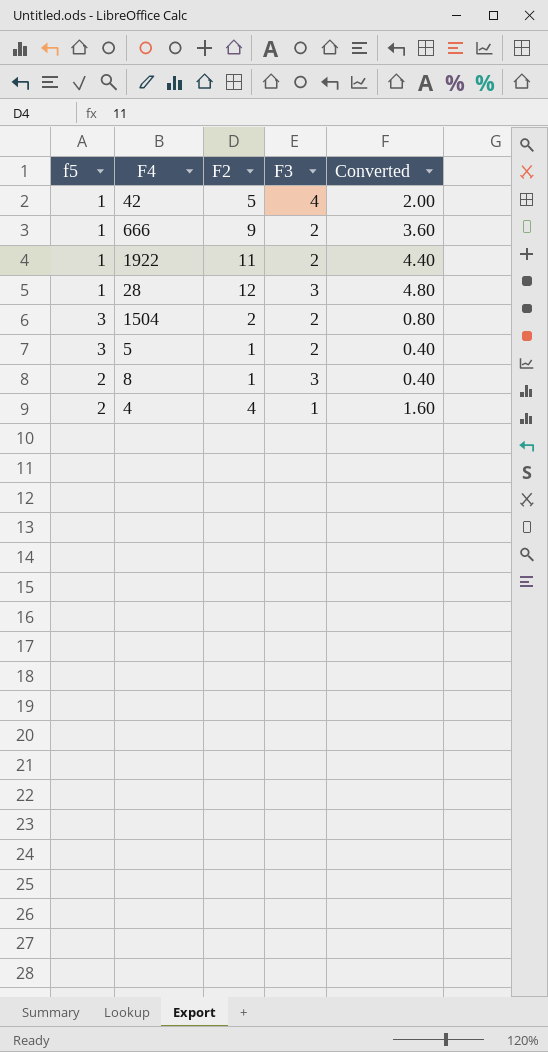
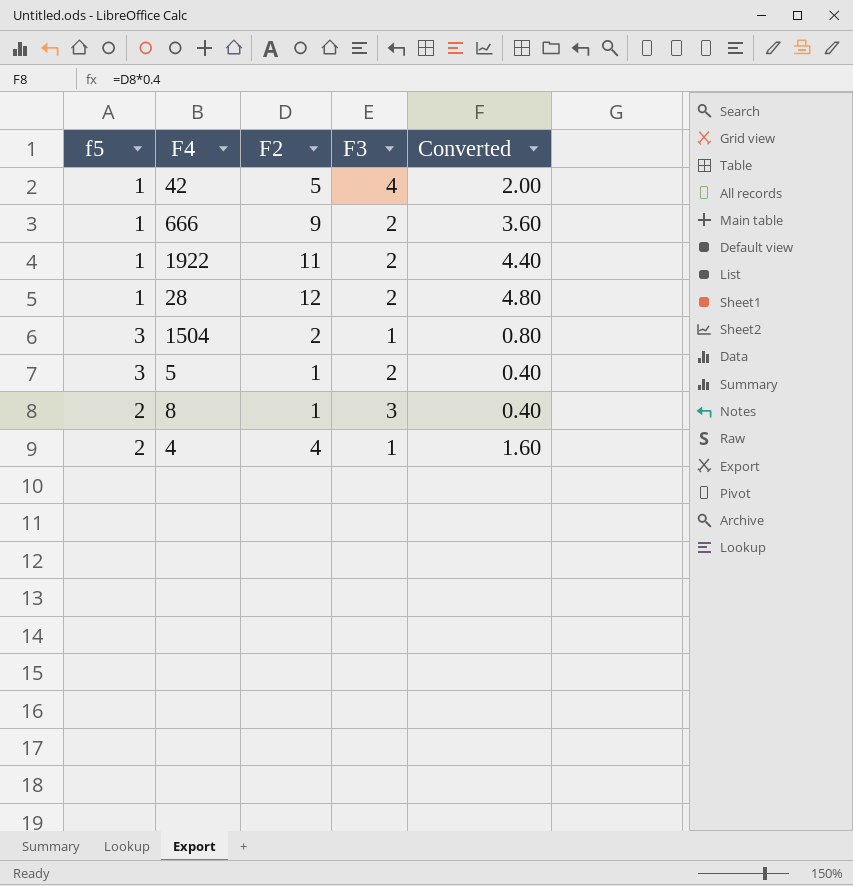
28 | F3: 3 -> 2
1504 | F3: 2 -> 1

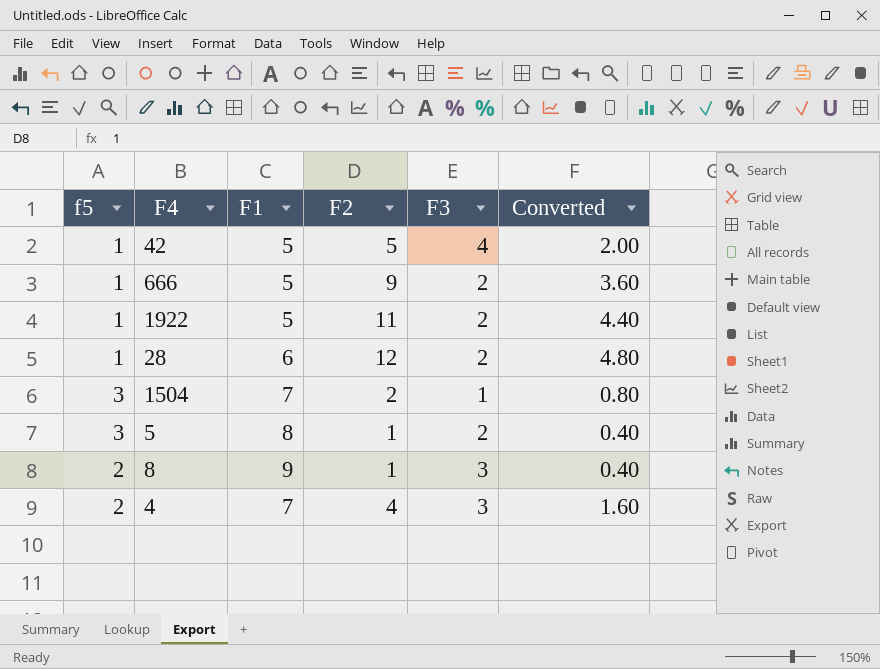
column F1 | position: none -> 3
4 | F3: 1 -> 3

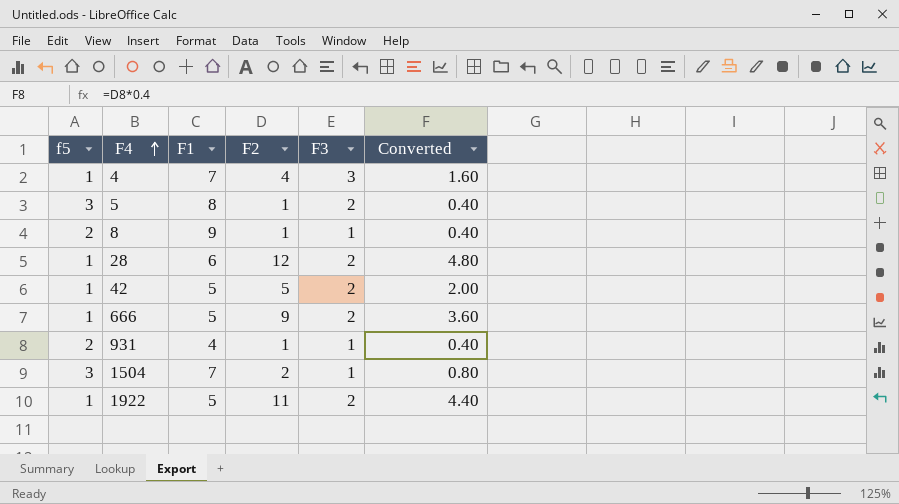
row order: none -> F4 ascending
4 | f5: 2 -> 1
8 | F3: 3 -> 1
42 | F3: 4 -> 2
row 931: none -> 2 | 4 | 1 | 1 | 0.40

